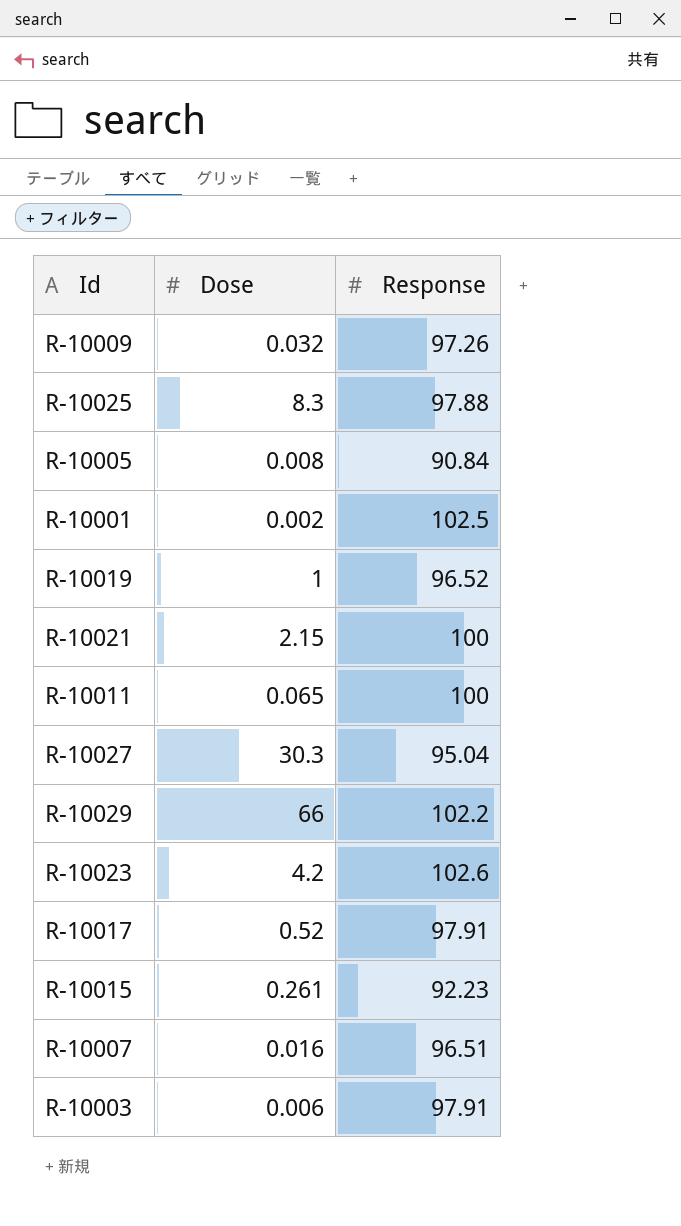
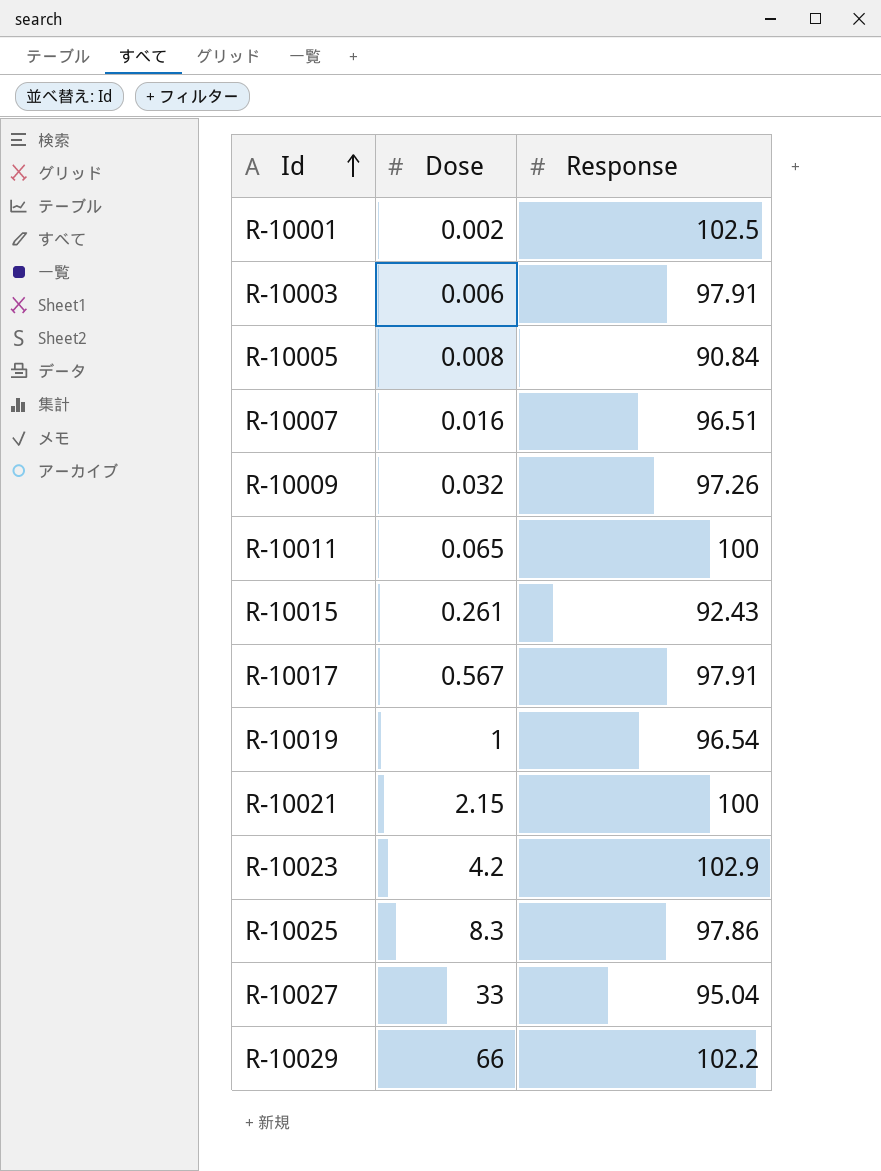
row order: none -> Id ascending
R-10015 | Response: 92.23 -> 92.43
R-10017 | Dose: 0.52 -> 0.567
R-10019 | Response: 96.52 -> 96.54
R-10023 | Response: 102.6 -> 102.9
R-10025 | Response: 97.88 -> 97.86
R-10027 | Dose: 30.3 -> 33

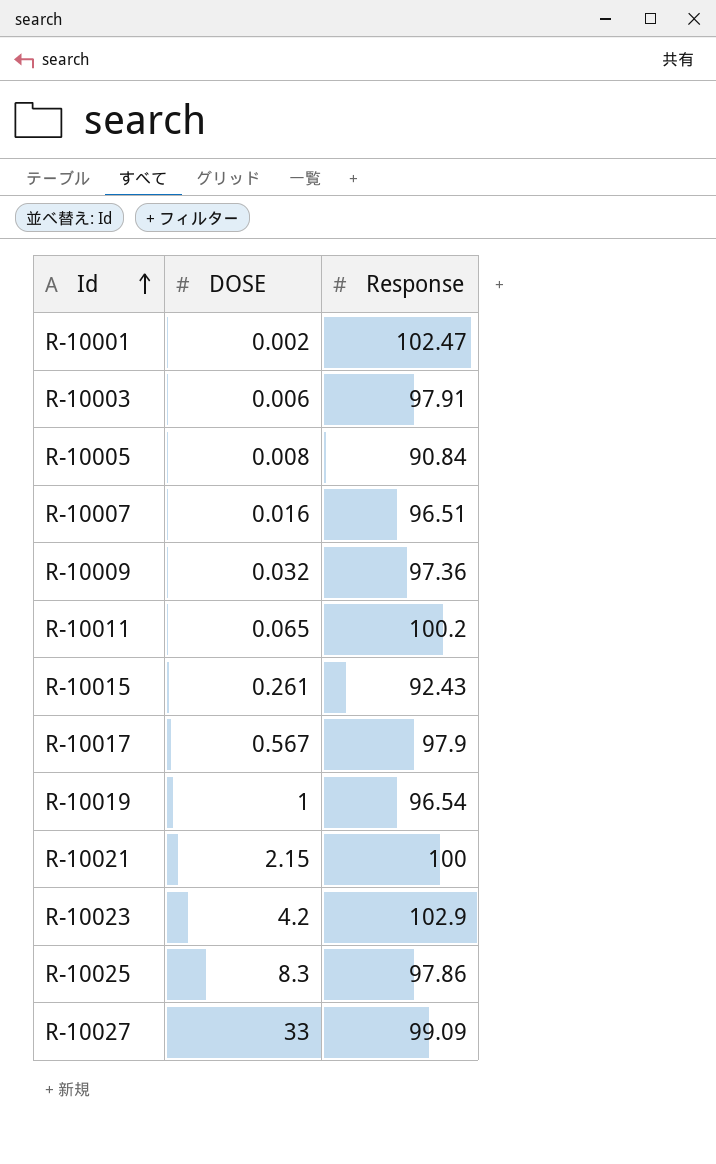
column name: Dose -> DOSE
row R-10029: 66 | 102.2 -> none
R-10001 | Response: 102.5 -> 102.47
R-10009 | Response: 97.26 -> 97.36
R-10011 | Response: 100 -> 100.2
R-10017 | Response: 97.91 -> 97.9
R-10027 | Response: 95.04 -> 99.09

